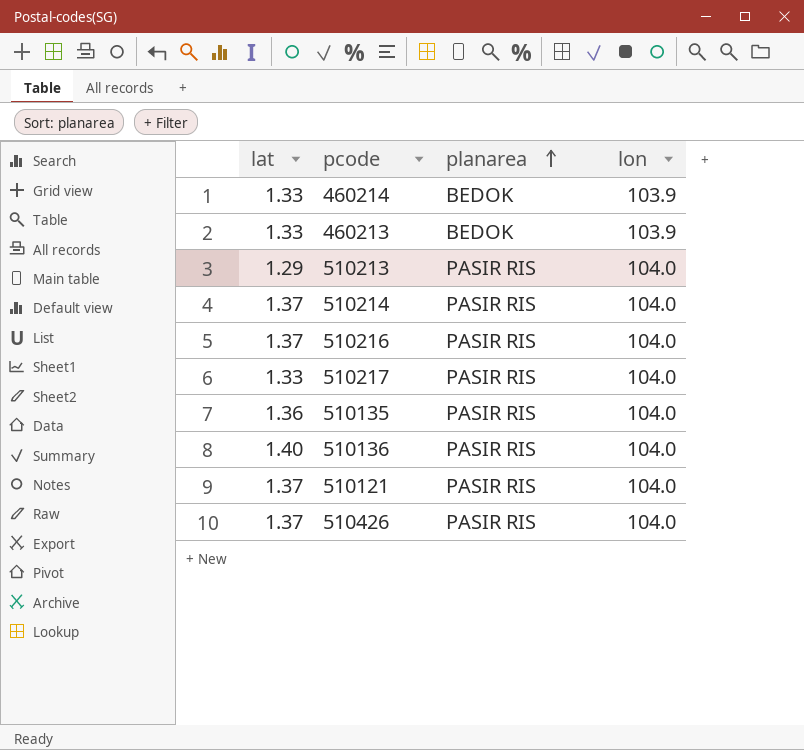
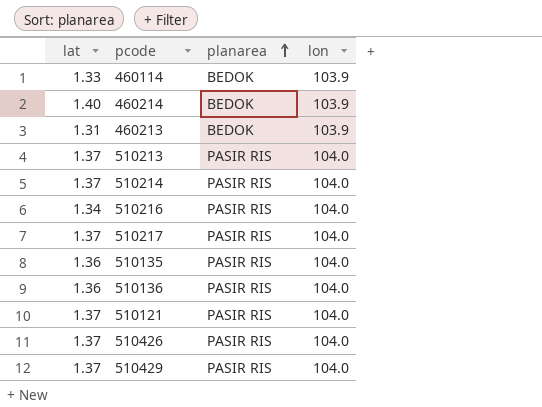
row 460114: none -> 1.33 | BEDOK | 103.9
460214 | lat: 1.33 -> 1.40
460213 | lat: 1.33 -> 1.31
510213 | lat: 1.29 -> 1.37
510216 | lat: 1.37 -> 1.34
510217 | lat: 1.33 -> 1.37
510136 | lat: 1.40 -> 1.36
row 510429: none -> 1.37 | PASIR RIS | 104.0

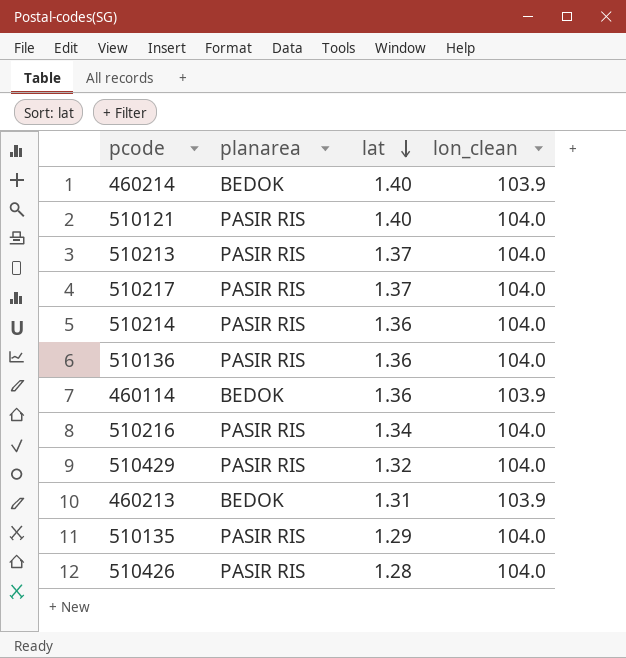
row order: planarea ascending -> lat descending
column lat | position: 1 -> 3
column name: lon -> lon_clean
510121 | lat: 1.37 -> 1.40
510214 | lat: 1.37 -> 1.36
460114 | lat: 1.33 -> 1.36
510429 | lat: 1.37 -> 1.32
510135 | lat: 1.36 -> 1.29
510426 | lat: 1.37 -> 1.28

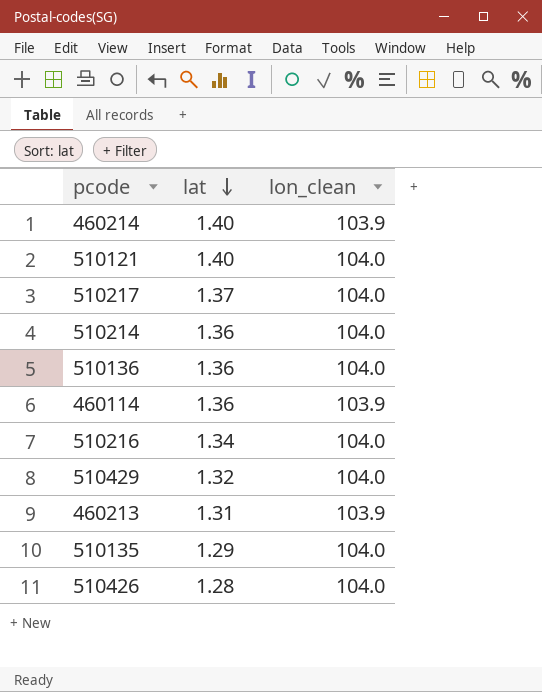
column planarea | position: 2 -> none
row 510213: PASIR RIS | 1.37 | 104.0 -> none

